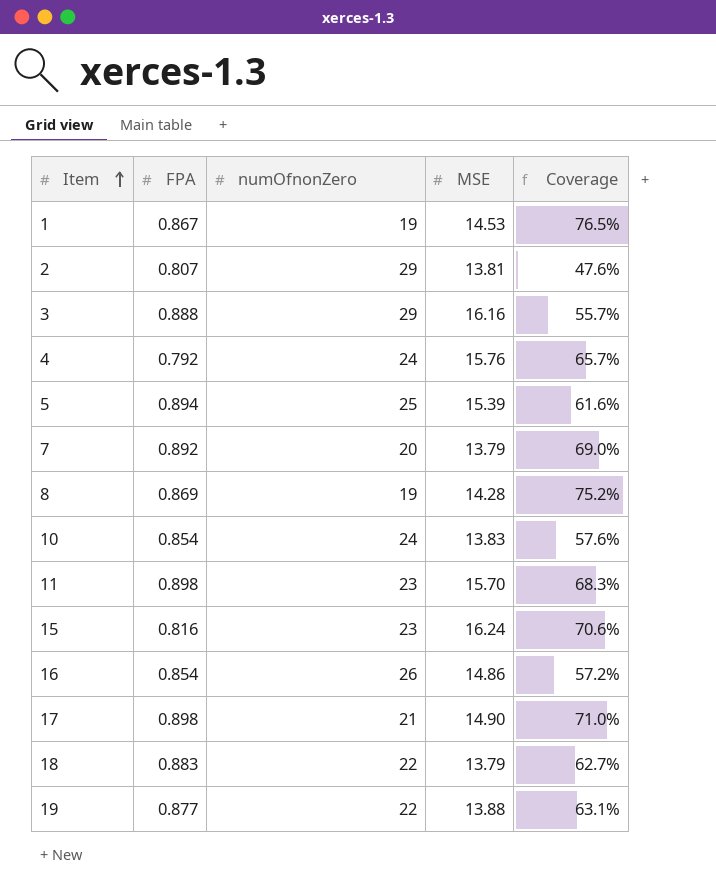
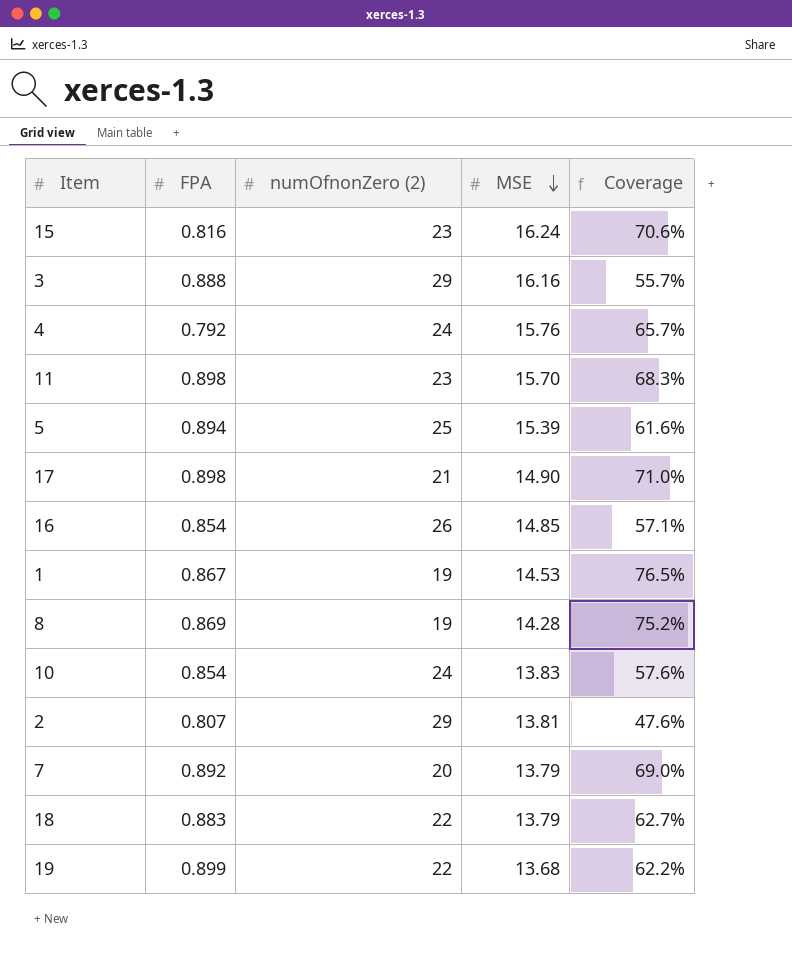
row order: Item ascending -> MSE descending
column name: numOfnonZero -> numOfnonZero (2)
16 | MSE: 14.86 -> 14.85
16 | Coverage: 57.2% -> 57.1%
19 | FPA: 0.877 -> 0.899
19 | MSE: 13.88 -> 13.68
19 | Coverage: 63.1% -> 62.2%

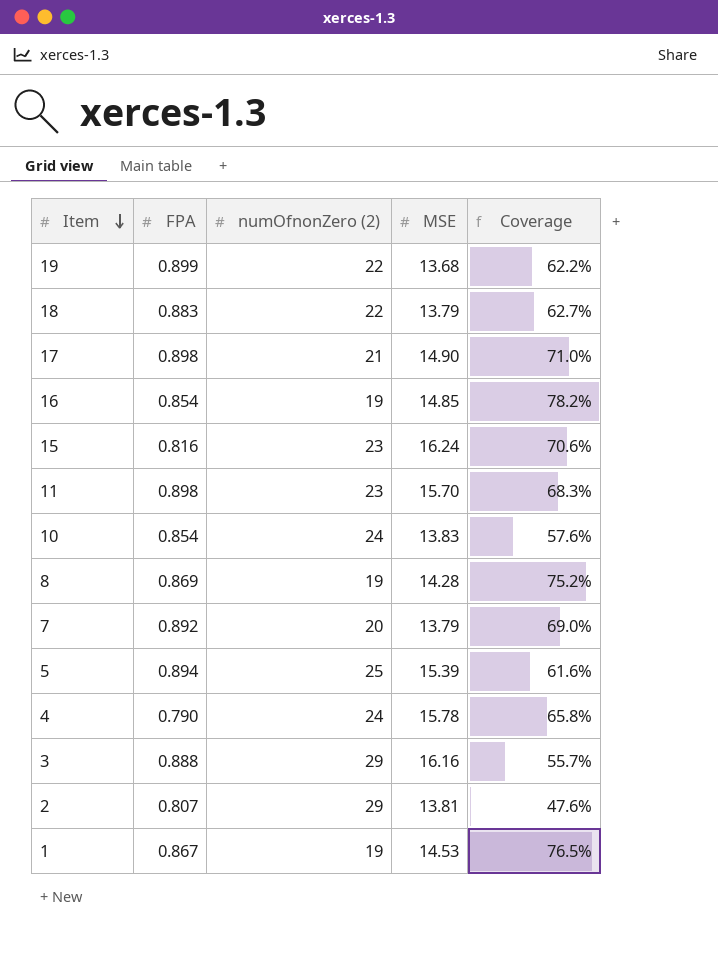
row order: MSE descending -> Item descending
16 | numOfnonZero (2): 26 -> 19
16 | Coverage: 57.1% -> 78.2%
4 | FPA: 0.792 -> 0.790
4 | MSE: 15.76 -> 15.78
4 | Coverage: 65.7% -> 65.8%

